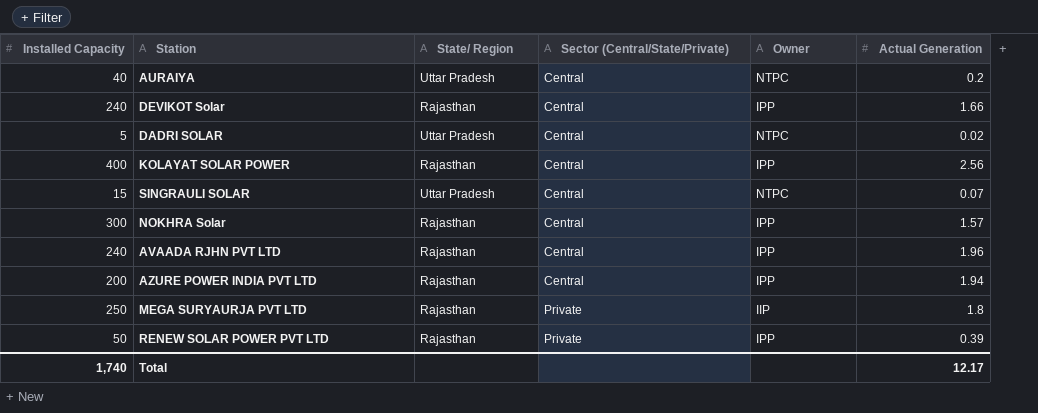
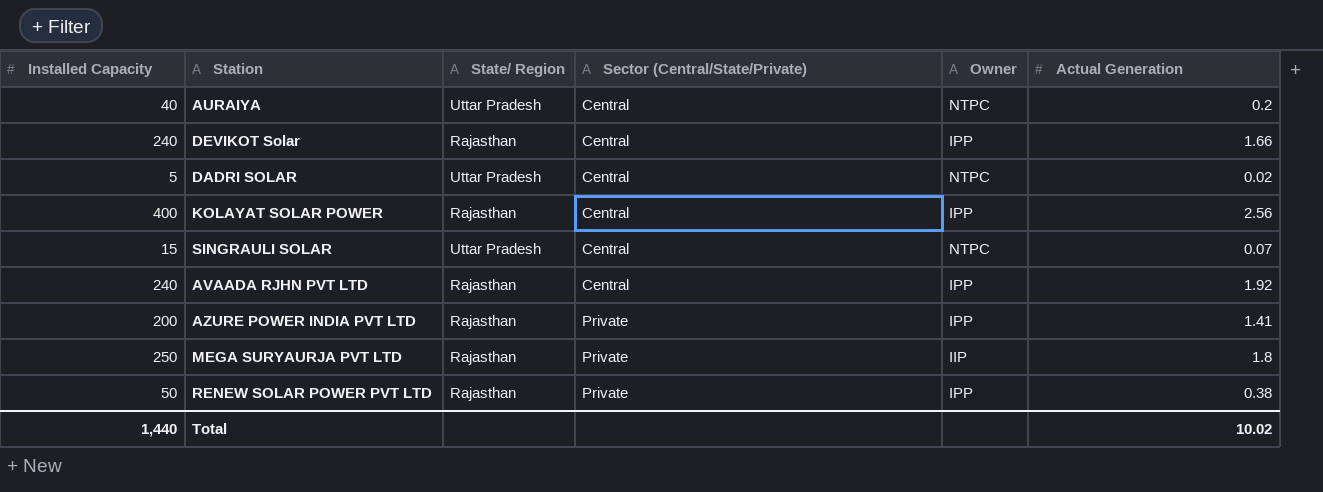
row NOKHRA Solar: 300 | Rajasthan | Central | IPP | 1.57 -> none
AVAADA RJHN PVT LTD | Actual Generation: 1.96 -> 1.92
AZURE POWER INDIA PVT LTD | Sector (Central/State/Private): Central -> Private
AZURE POWER INDIA PVT LTD | Actual Generation: 1.94 -> 1.41
RENEW SOLAR POWER PVT LTD | Actual Generation: 0.39 -> 0.38
Total | Installed Capacity: 1,740 -> 1,440
Total | Actual Generation: 12.17 -> 10.02

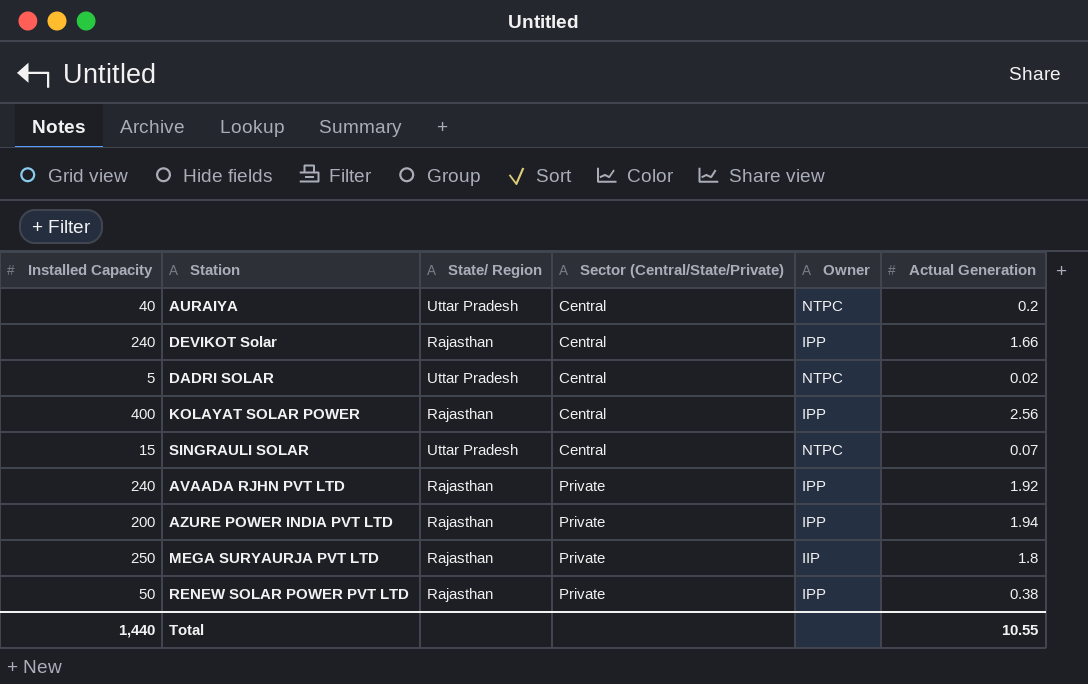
AVAADA RJHN PVT LTD | Sector (Central/State/Private): Central -> Private
AZURE POWER INDIA PVT LTD | Actual Generation: 1.41 -> 1.94
Total | Actual Generation: 10.02 -> 10.55

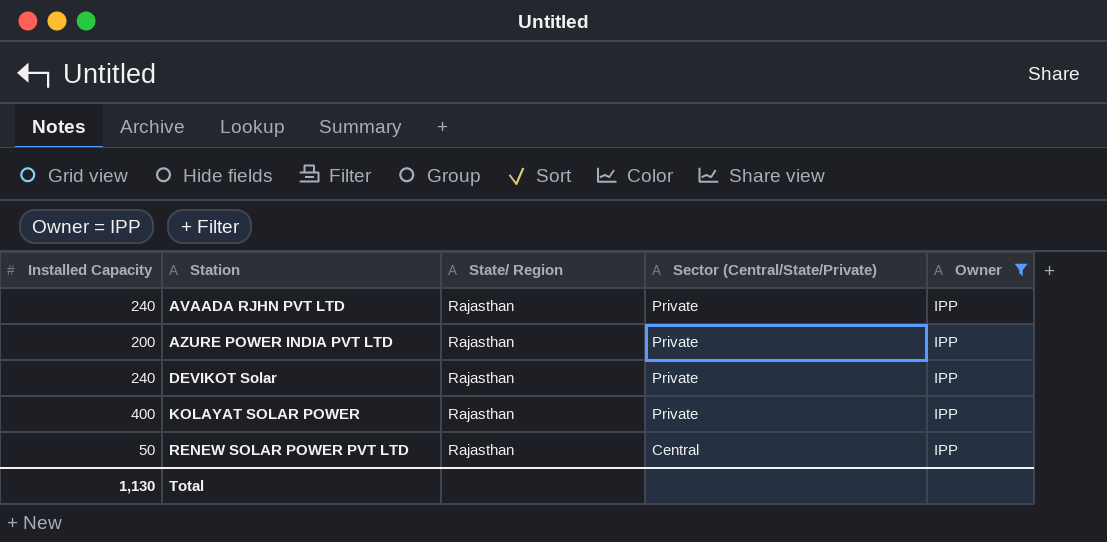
filter: none -> Owner = IPP
row order: Sector (Central/State/Private) ascending -> Station ascending
column Actual Generation | position: 6 -> none
DEVIKOT Solar | Sector (Central/State/Private): Central -> Private
KOLAYAT SOLAR POWER | Sector (Central/State/Private): Central -> Private
RENEW SOLAR POWER PVT LTD | Sector (Central/State/Private): Private -> Central
Total | Installed Capacity: 1,440 -> 1,130

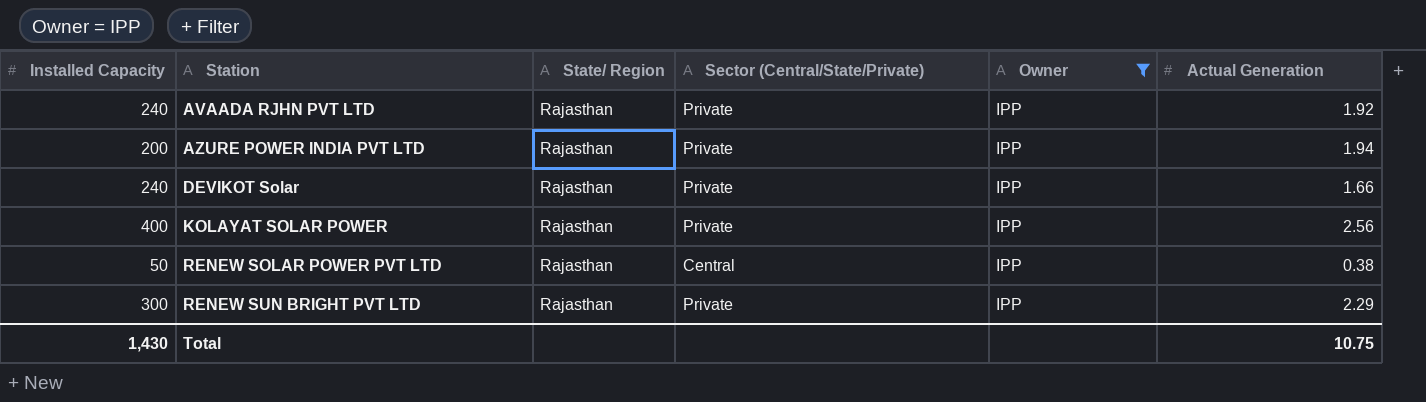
column Actual Generation | position: none -> 6
row RENEW SUN BRIGHT PVT LTD: none -> 300 | Rajasthan | Private | IPP | 2.29
Total | Installed Capacity: 1,130 -> 1,430

